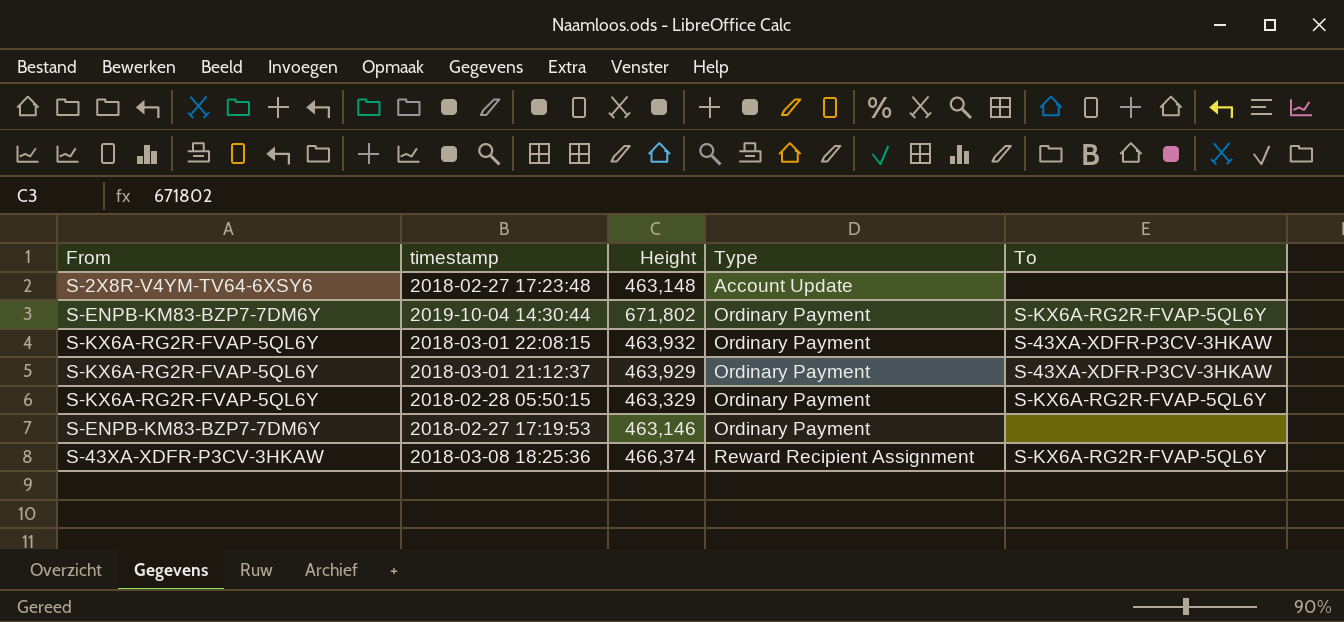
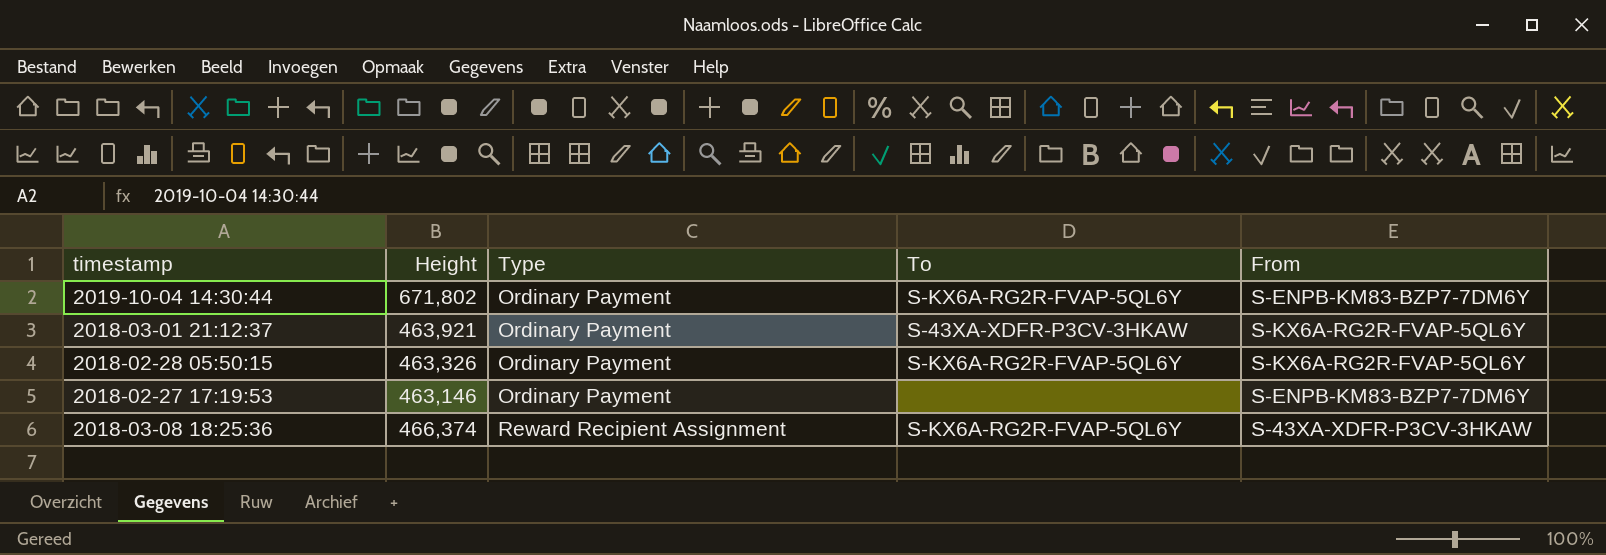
column From | position: 1 -> 5
row 2018-02-27 17:23:48: S-2X8R-V4YM-TV64-6XSY6 | 463,148 | Account Update | none -> none
row 2018-03-01 22:08:15: S-KX6A-RG2R-FVAP-5QL6Y | 463,932 | Ordinary Payment | S-43XA-XDFR-P3CV-3HKAW -> none
2018-03-01 21:12:37 | Height: 463,929 -> 463,921
2018-02-28 05:50:15 | Height: 463,329 -> 463,326

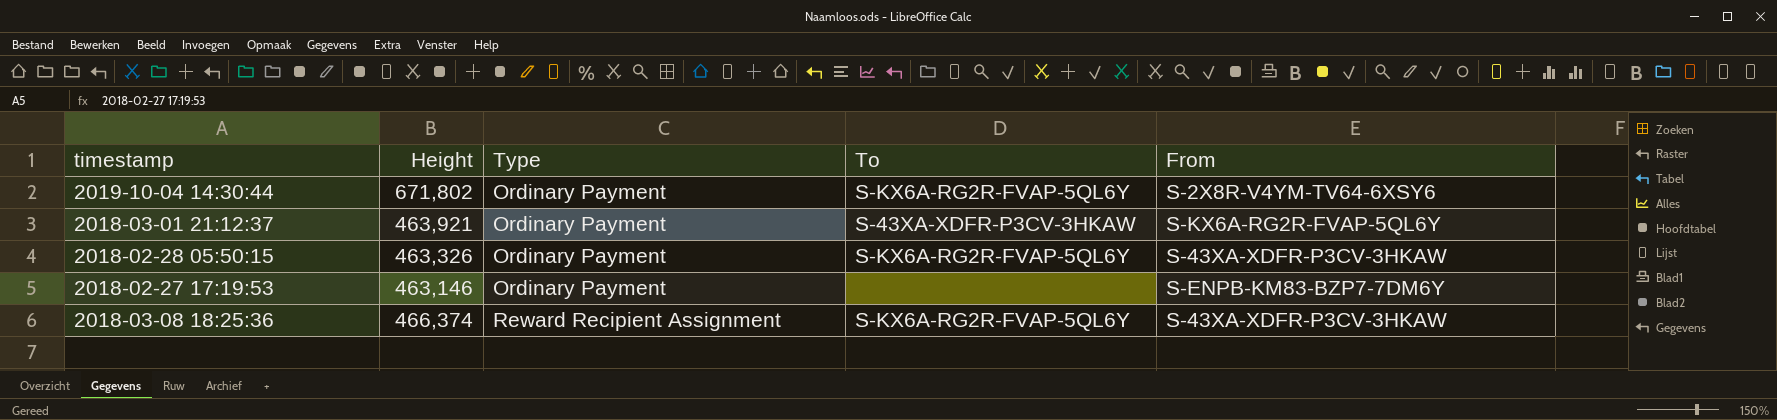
2019-10-04 14:30:44 | From: S-ENPB-KM83-BZP7-7DM6Y -> S-2X8R-V4YM-TV64-6XSY6
2018-02-28 05:50:15 | From: S-KX6A-RG2R-FVAP-5QL6Y -> S-43XA-XDFR-P3CV-3HKAW

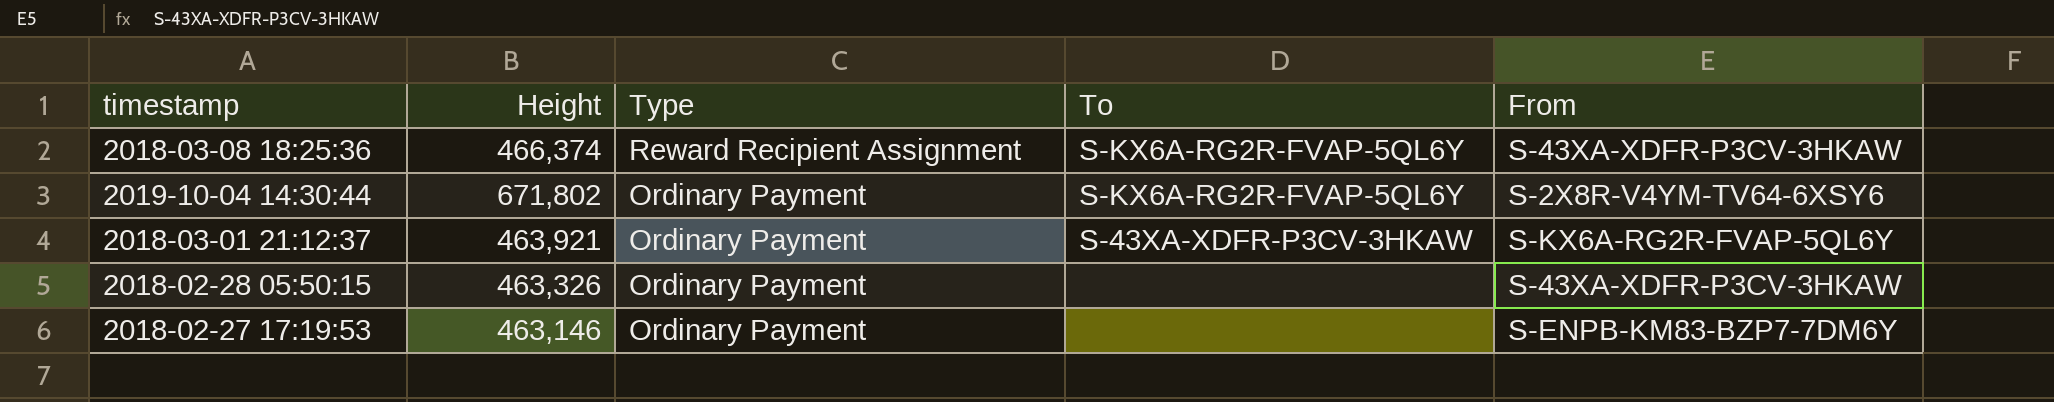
row order: Type ascending -> Type descending
2018-02-28 05:50:15 | To: S-KX6A-RG2R-FVAP-5QL6Y -> none

